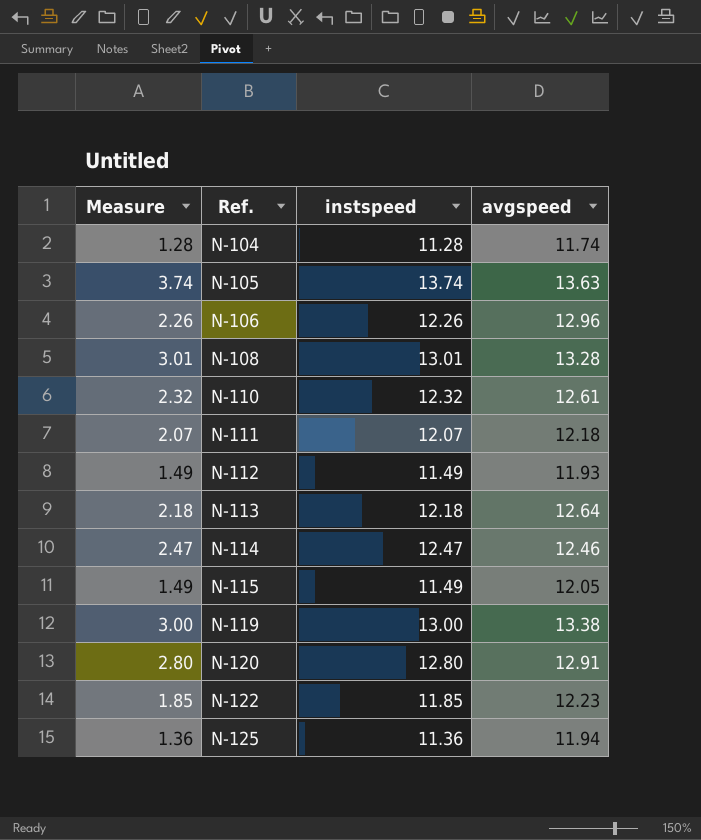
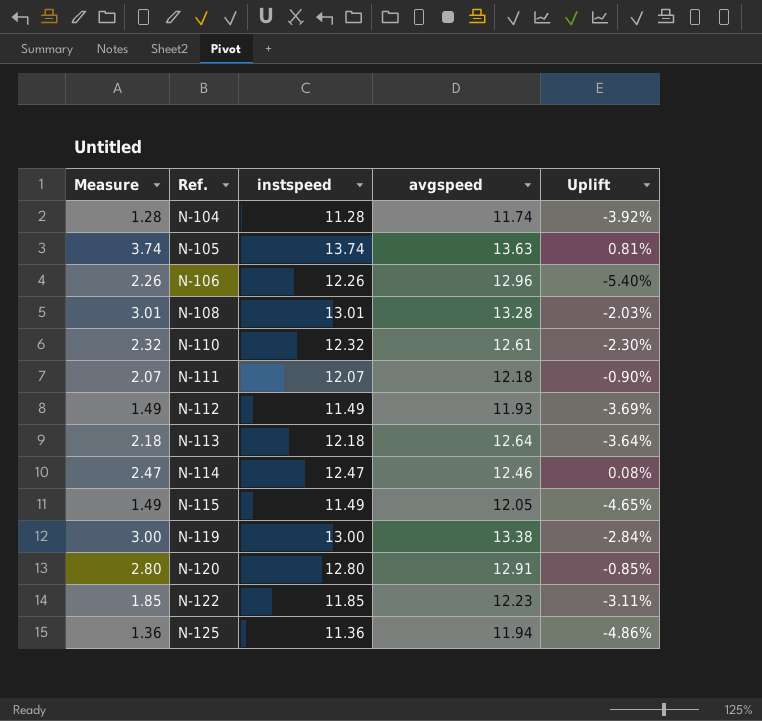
column Uplift | formula: none -> ([instspeed] - [avgspeed]) / [avgspeed]

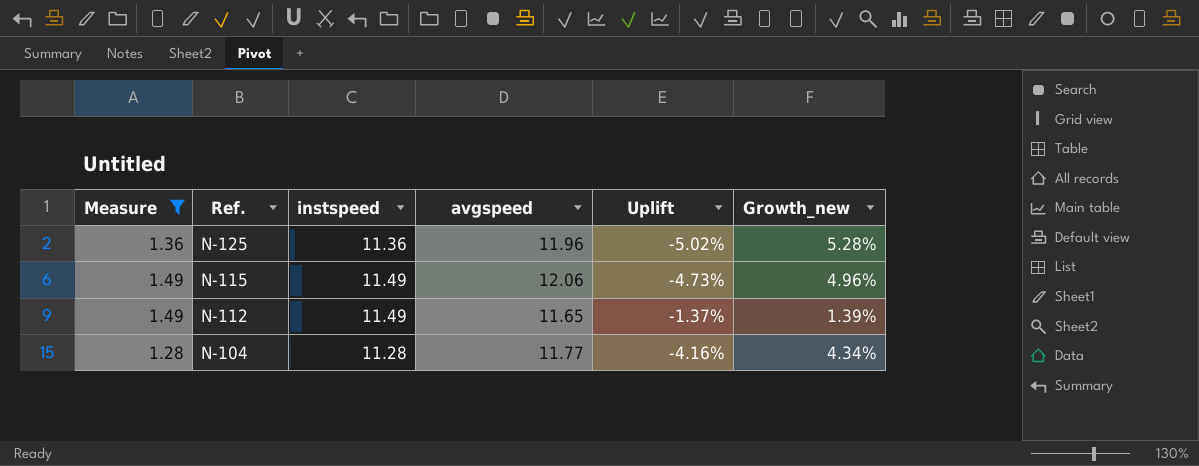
filter: none -> Measure <= 1.49
row order: Ref. ascending -> Ref. descending
column Growth_new | formula: none -> ([avgspeed] - [instspeed]) / [instspeed]
N-125 | avgspeed: 11.94 -> 11.96
N-125 | Uplift: -4.86% -> -5.02%
N-115 | avgspeed: 12.05 -> 12.06
N-115 | Uplift: -4.65% -> -4.73%
N-112 | avgspeed: 11.93 -> 11.65
N-112 | Uplift: -3.69% -> -1.37%
N-104 | avgspeed: 11.74 -> 11.77
N-104 | Uplift: -3.92% -> -4.16%

